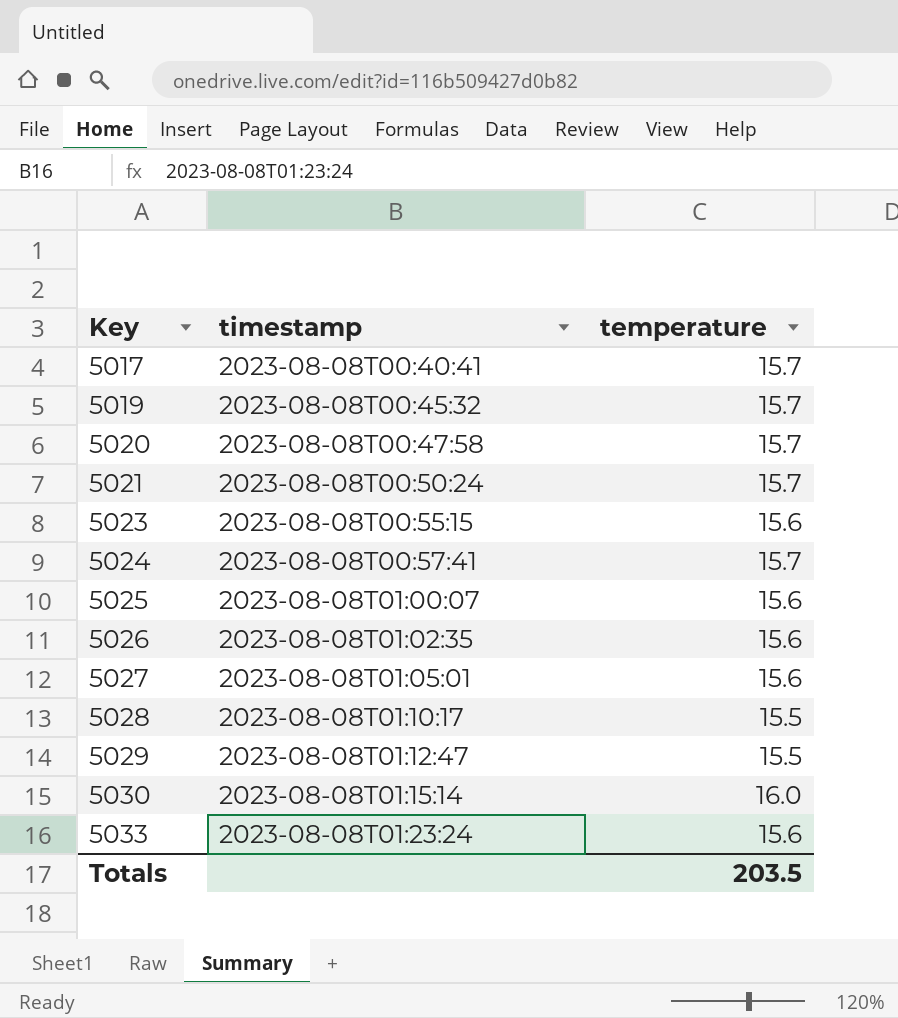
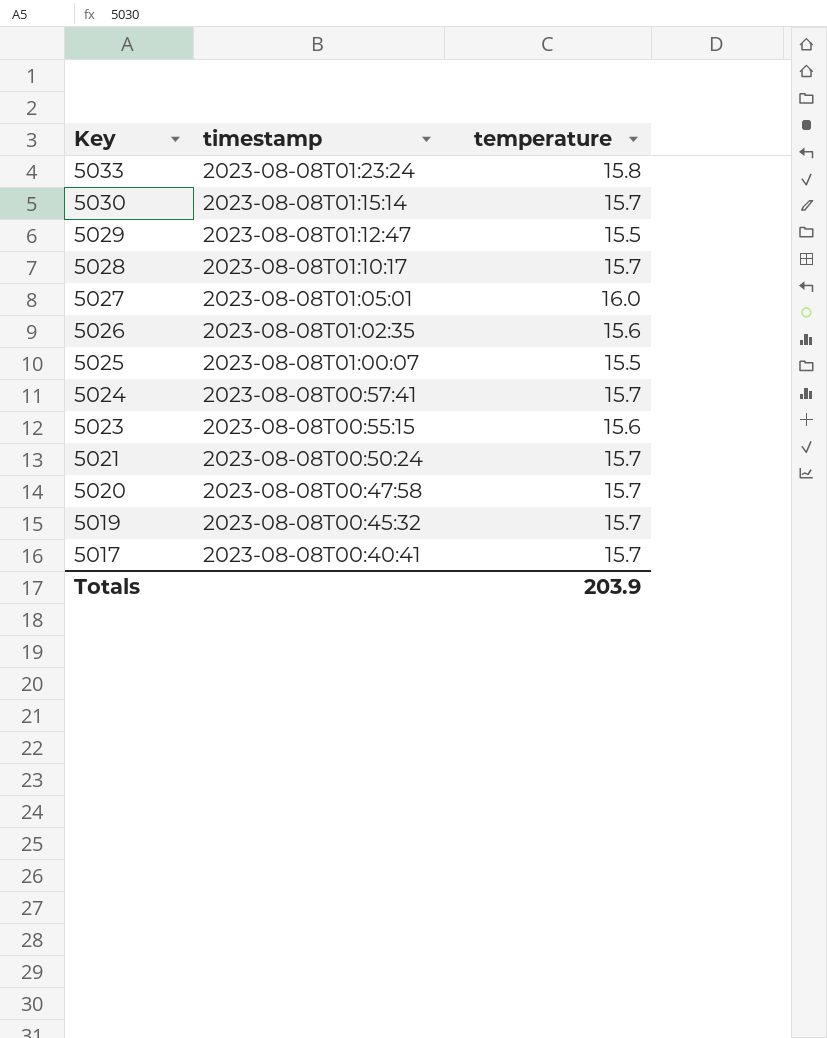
row order: Key ascending -> Key descending
5033 | temperature: 15.6 -> 15.8
5030 | temperature: 16.0 -> 15.7
5028 | temperature: 15.5 -> 15.7
5027 | temperature: 15.6 -> 16.0
5025 | temperature: 15.6 -> 15.5
Totals | temperature: 203.5 -> 203.9

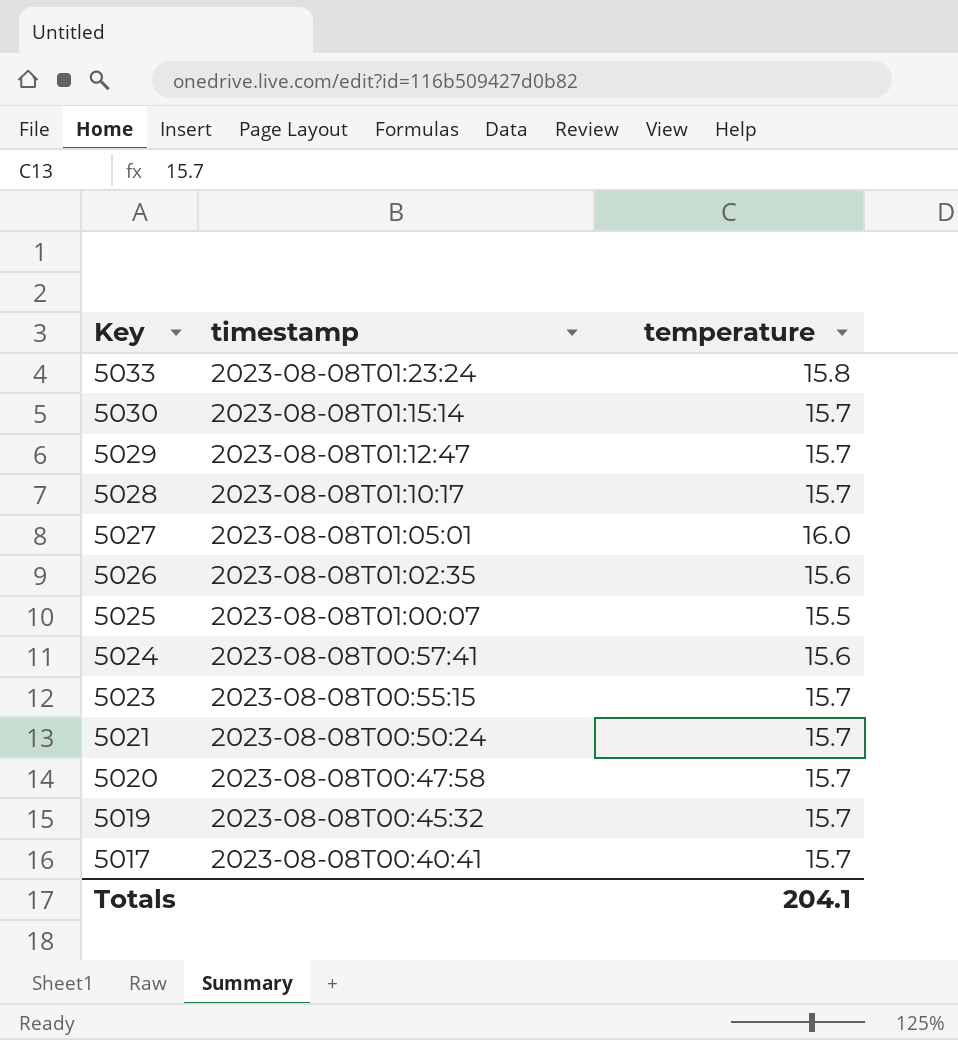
5029 | temperature: 15.5 -> 15.7
5024 | temperature: 15.7 -> 15.6
5023 | temperature: 15.6 -> 15.7
Totals | temperature: 203.9 -> 204.1

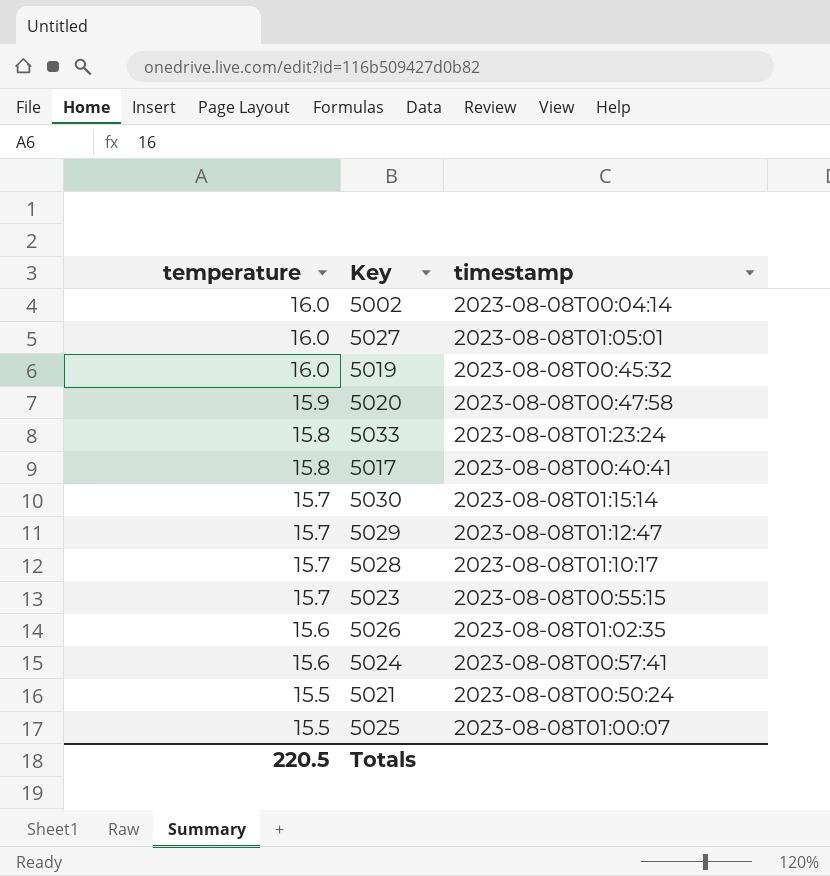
row order: Key descending -> temperature descending
column temperature | position: 3 -> 1
row 5002: none -> 16.0 | 2023-08-08T00:04:14
5019 | temperature: 15.7 -> 16.0
5020 | temperature: 15.7 -> 15.9
5017 | temperature: 15.7 -> 15.8
5021 | temperature: 15.7 -> 15.5
Totals | temperature: 204.1 -> 220.5

